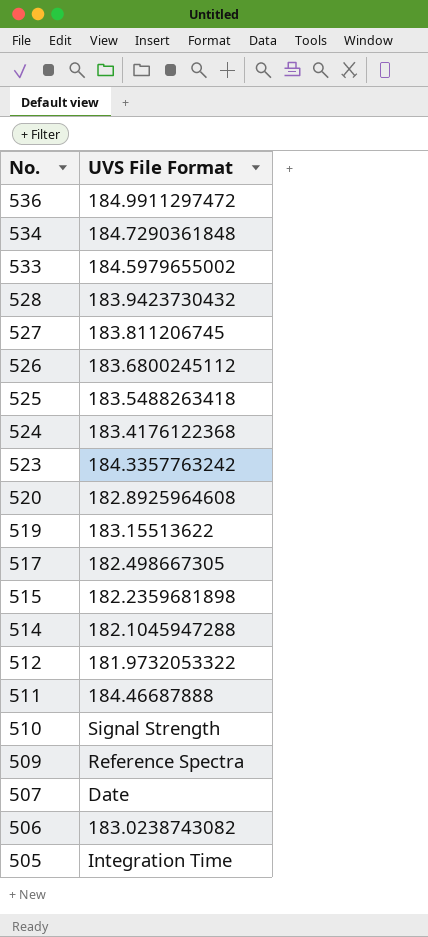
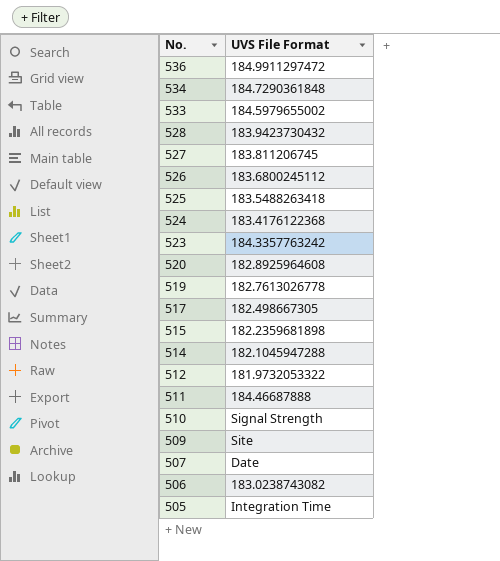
519 | UVS File Format: 183.15513622 -> 182.7613026778
509 | UVS File Format: Reference Spectra -> Site

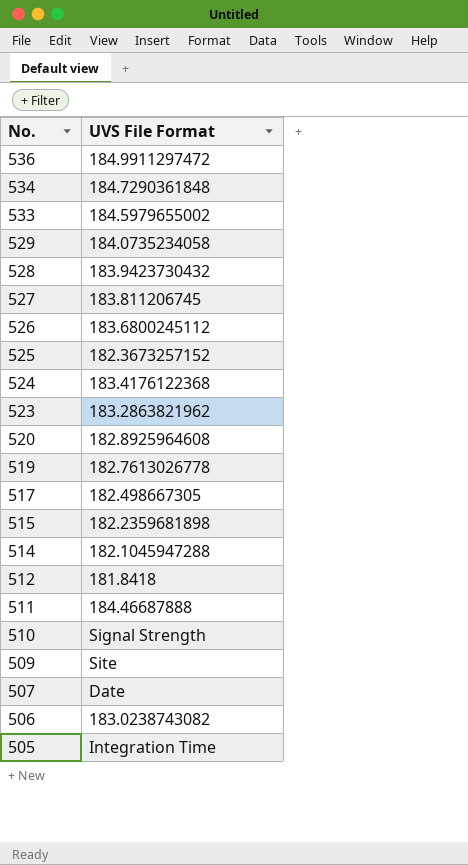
row 529: none -> 184.0735234058
525 | UVS File Format: 183.5488263418 -> 182.3673257152
523 | UVS File Format: 184.3357763242 -> 183.2863821962
512 | UVS File Format: 181.9732053322 -> 181.8418

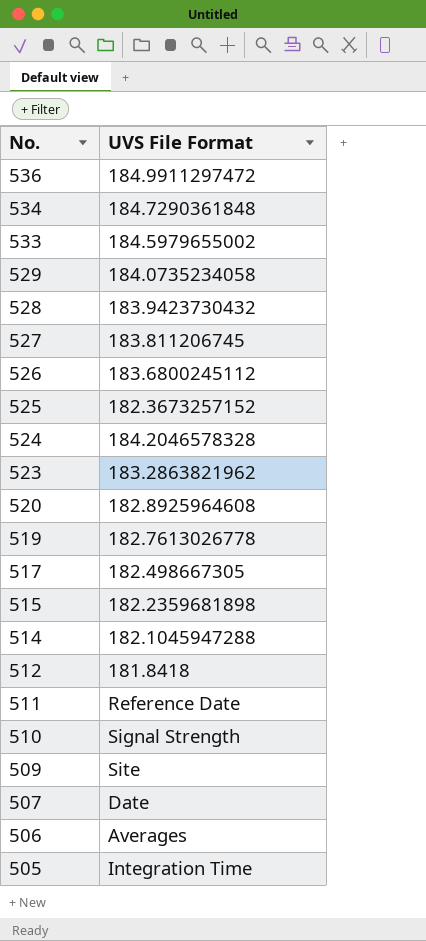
524 | UVS File Format: 183.4176122368 -> 184.2046578328
511 | UVS File Format: 184.46687888 -> Reference Date
506 | UVS File Format: 183.0238743082 -> Averages

